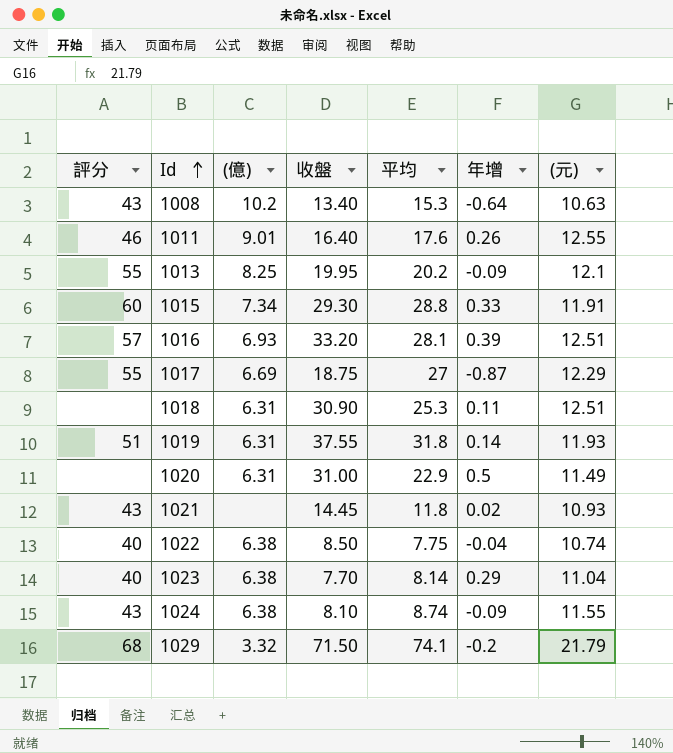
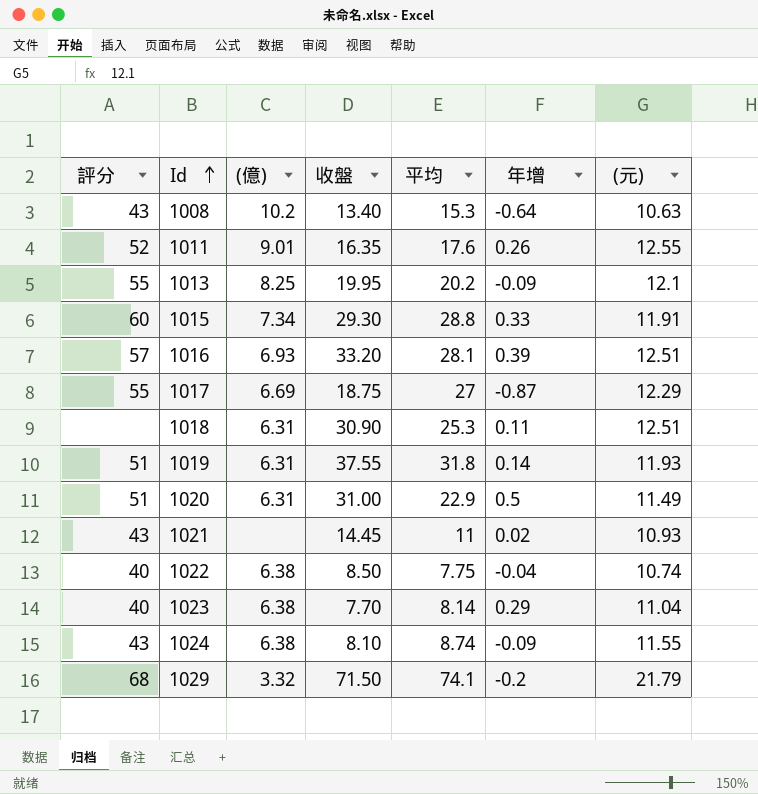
1011 | 評分: 46 -> 52
1011 | 收盤: 16.40 -> 16.35
1020 | 評分: none -> 51
1021 | 平均: 11.8 -> 11

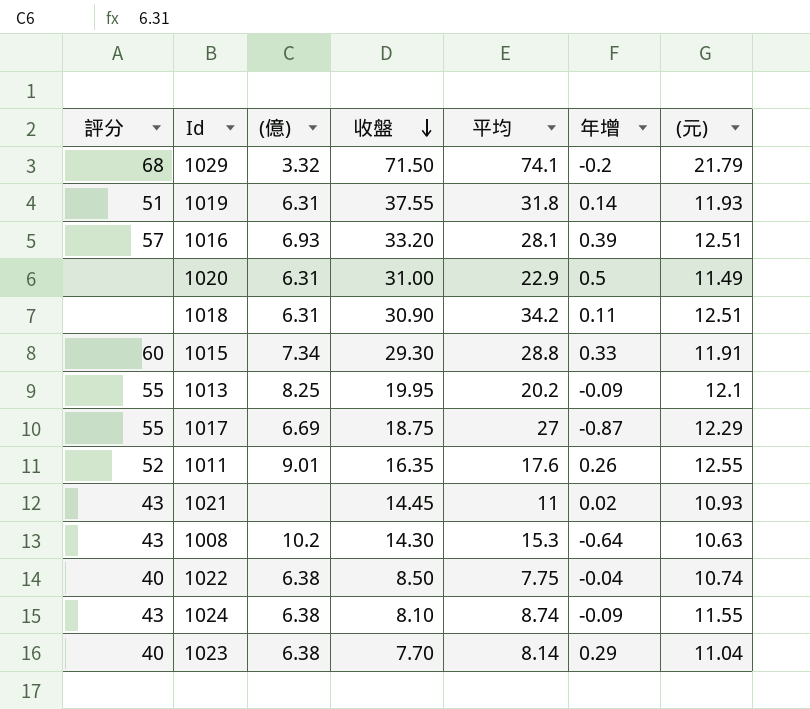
row order: Id ascending -> 收盤 descending
1020 | 評分: 51 -> none
1018 | 平均: 25.3 -> 34.2
1008 | 收盤: 13.40 -> 14.30

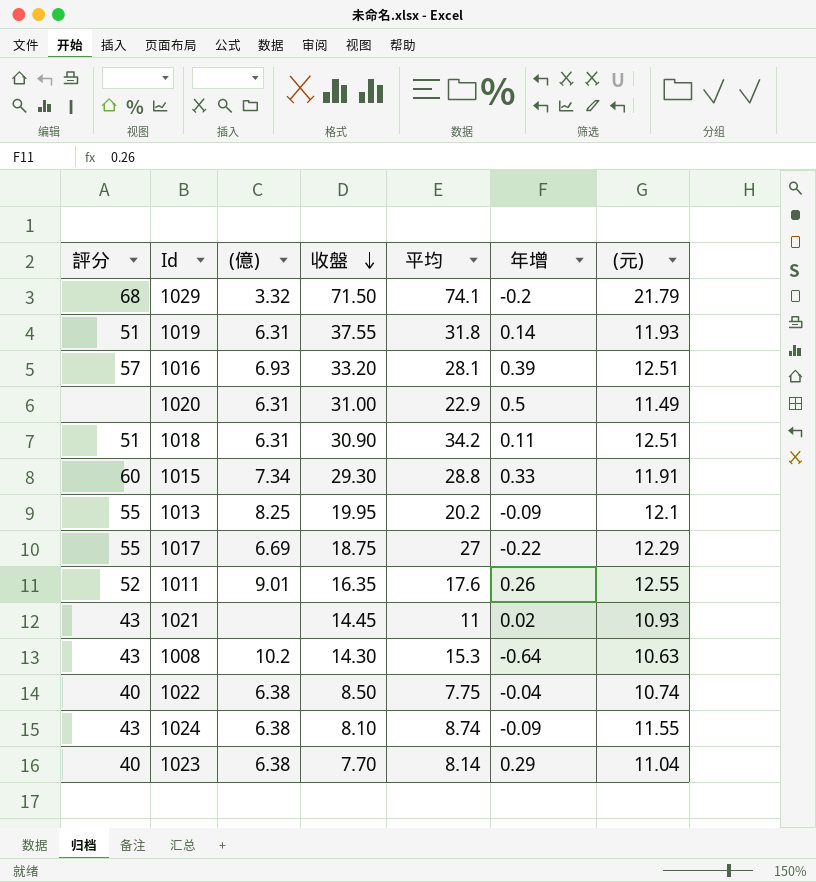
1018 | 評分: none -> 51
1017 | 年增: -0.87 -> -0.22

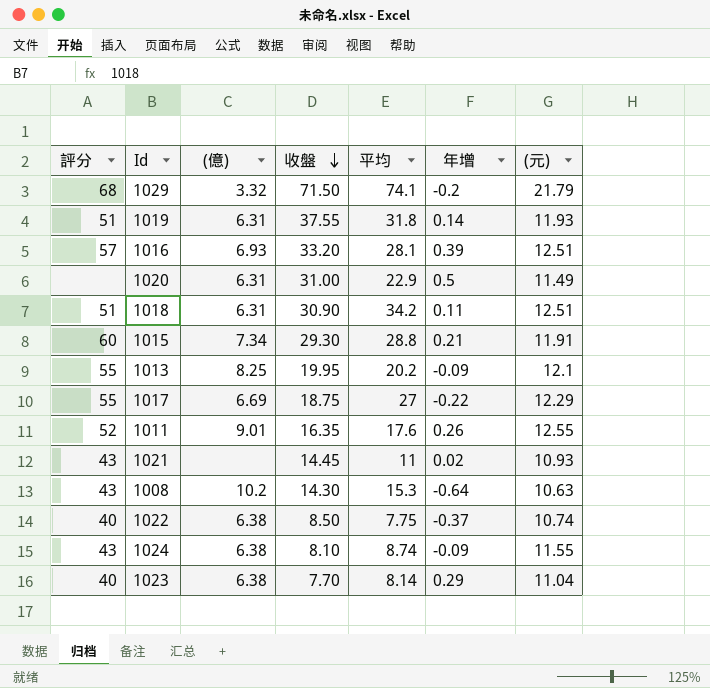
1015 | 年增: 0.33 -> 0.21
1022 | 年增: -0.04 -> -0.37

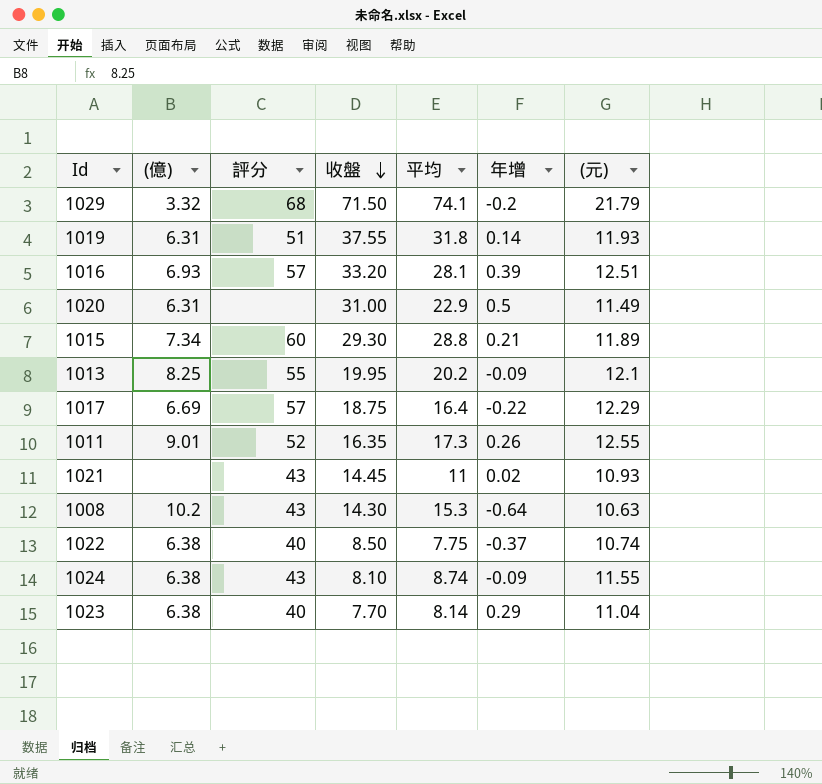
column 評分 | position: 1 -> 3
row 1018: 51 | 6.31 | 30.90 | 34.2 | 0.11 | 12.51 -> none
1015 | (元): 11.91 -> 11.89
1017 | 評分: 55 -> 57
1017 | 平均: 27 -> 16.4
1011 | 平均: 17.6 -> 17.3

